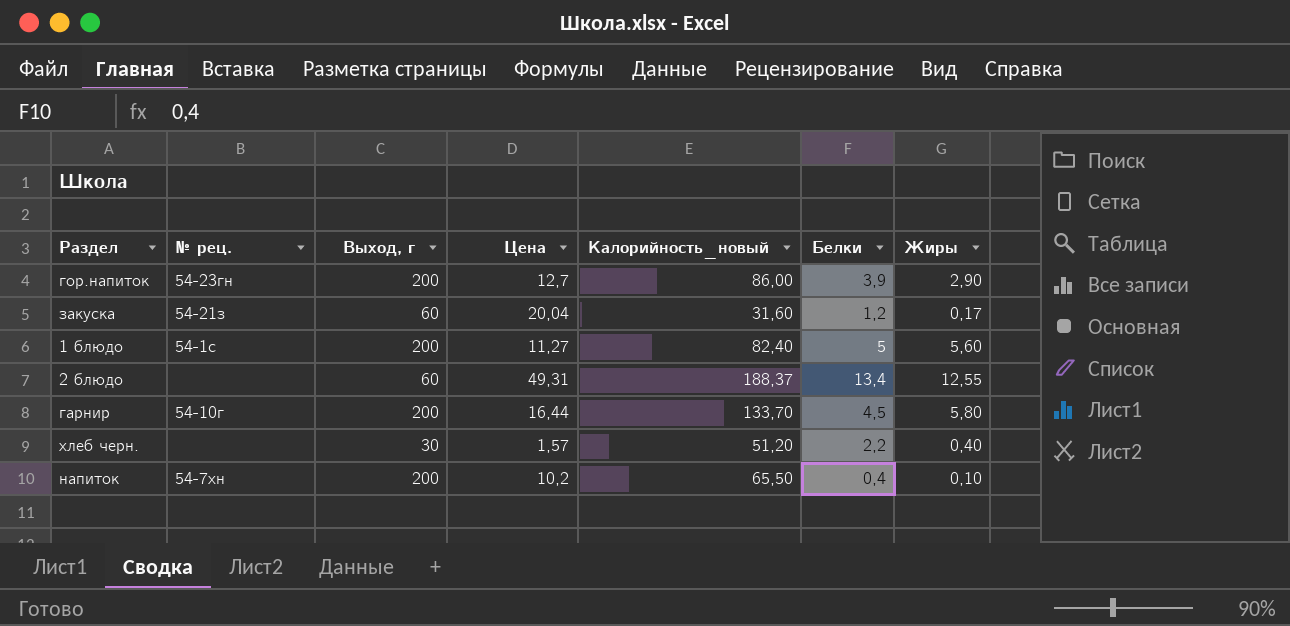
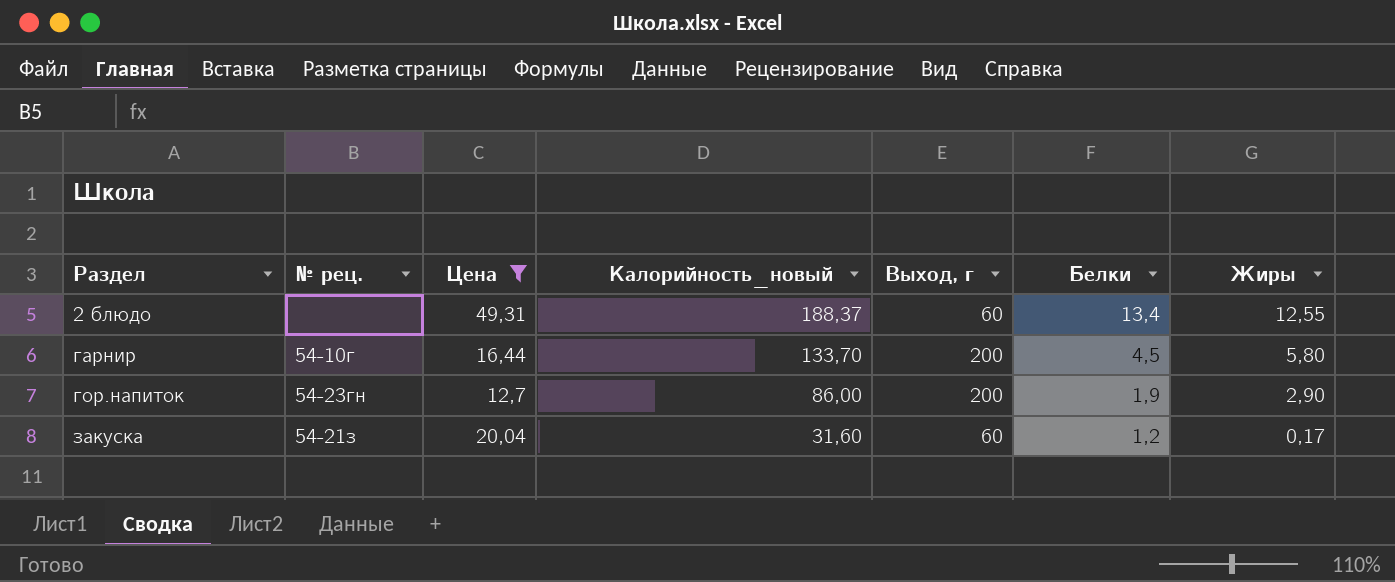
filter: none -> Цена >= 12,7
row order: none -> Раздел ascending
column Выход, г | position: 3 -> 5
гор.напиток | Белки: 3,9 -> 1,9

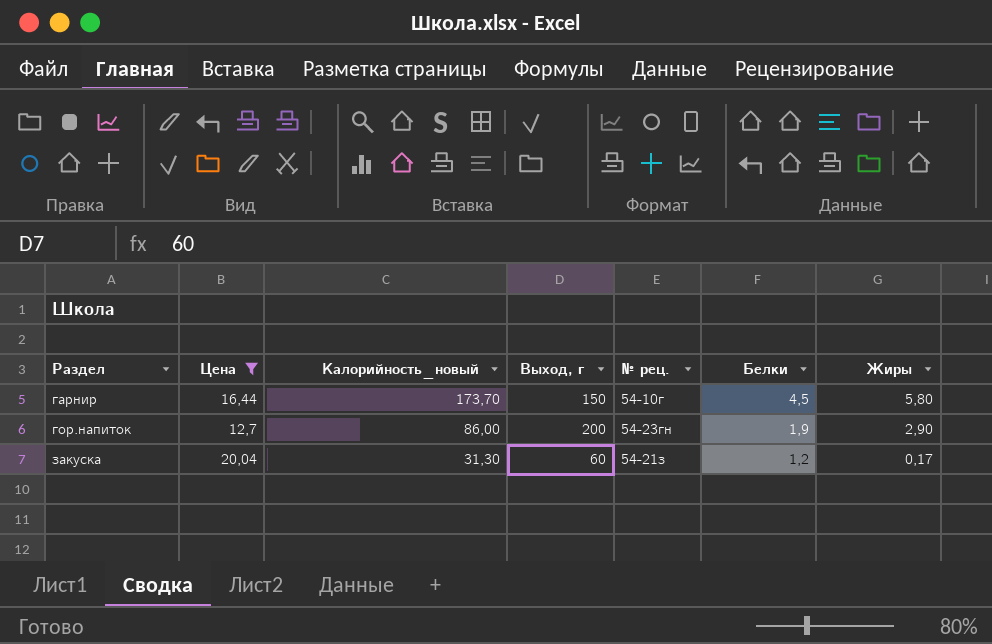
column № рец. | position: 2 -> 5
row 2 блюдо: none | 49,31 | 188,37 | 60 | 13,4 | 12,55 -> none
гарнир | Калорийность_новый: 133,70 -> 173,70
гарнир | Выход, г: 200 -> 150
закуска | Калорийность_новый: 31,60 -> 31,30

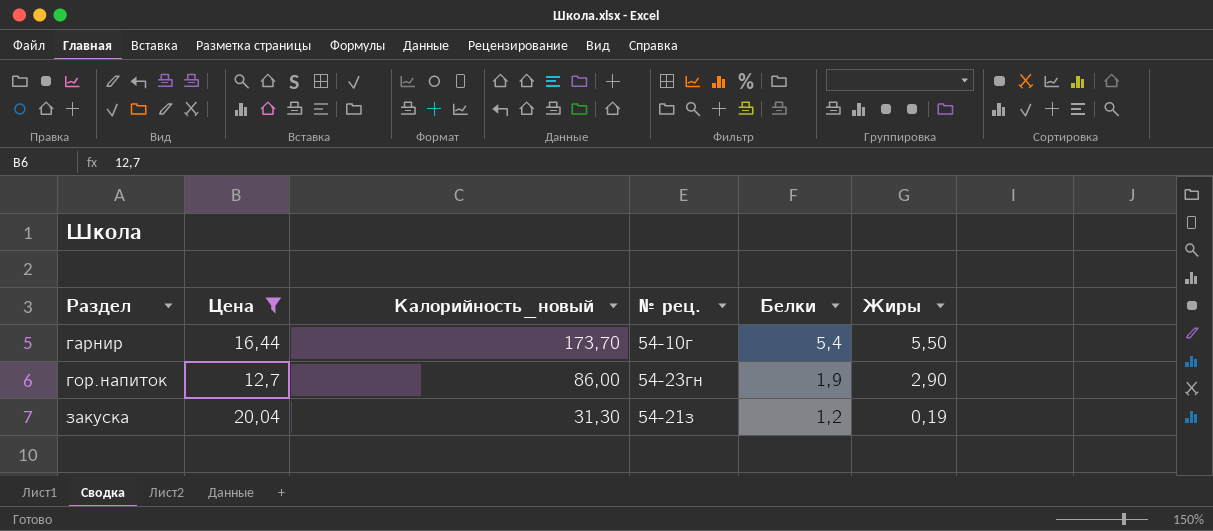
column Выход, г | position: 4 -> none
гарнир | Белки: 4,5 -> 5,4
гарнир | Жиры: 5,80 -> 5,50
закуска | Жиры: 0,17 -> 0,19

